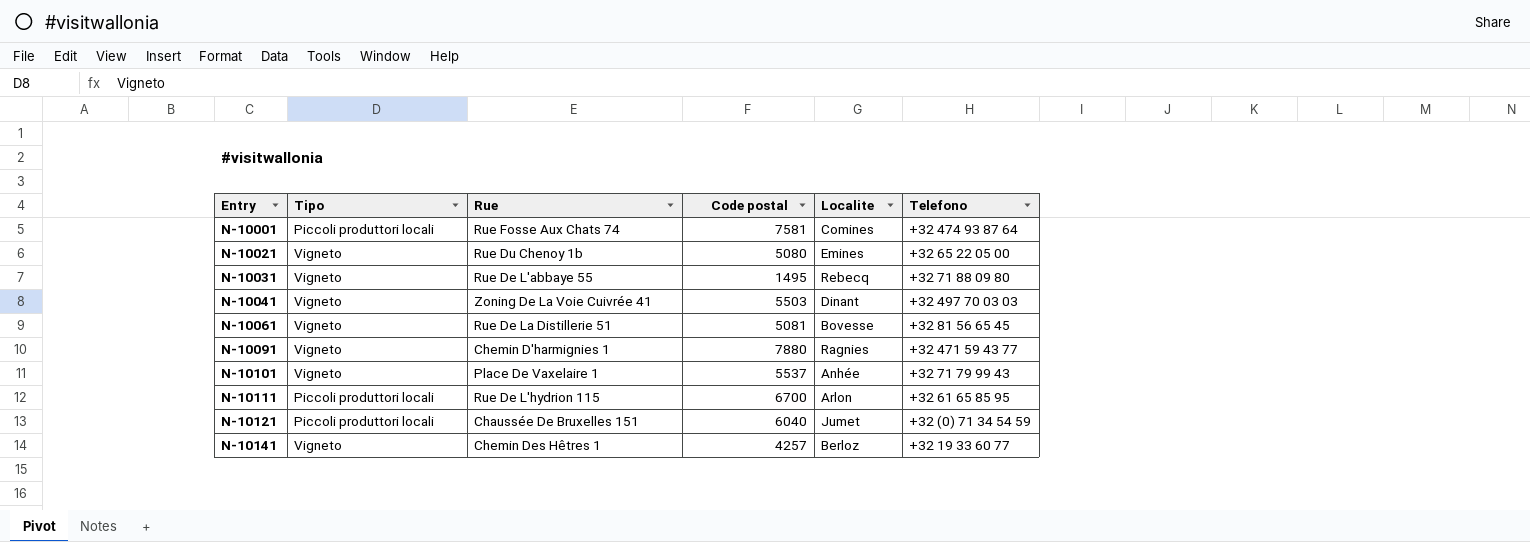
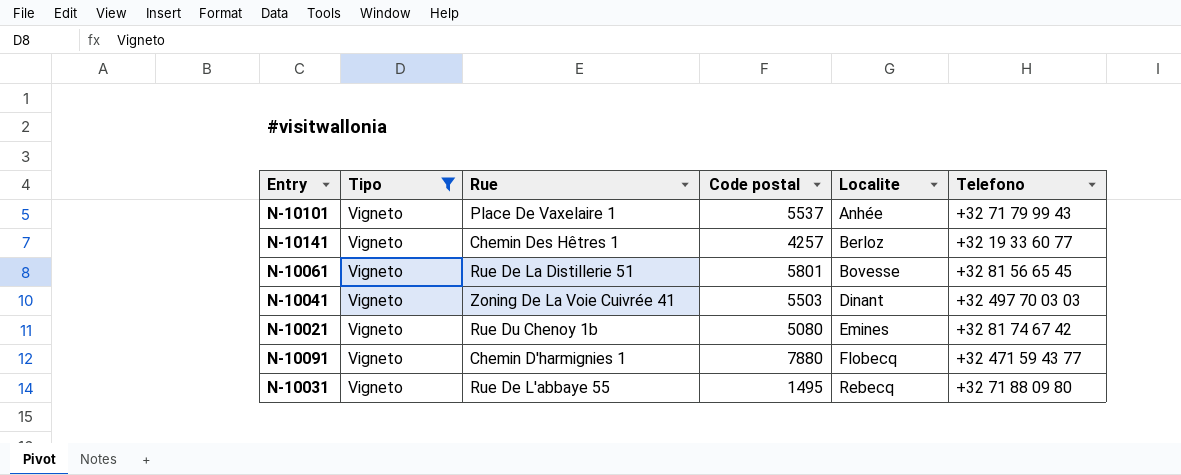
filter: none -> Tipo = Vigneto
row order: Entry ascending -> Localite ascending
N-10061 | Code postal: 5081 -> 5801
N-10021 | Telefono: +32 65 22 05 00 -> +32 81 74 67 42
N-10091 | Localite: Ragnies -> Flobecq

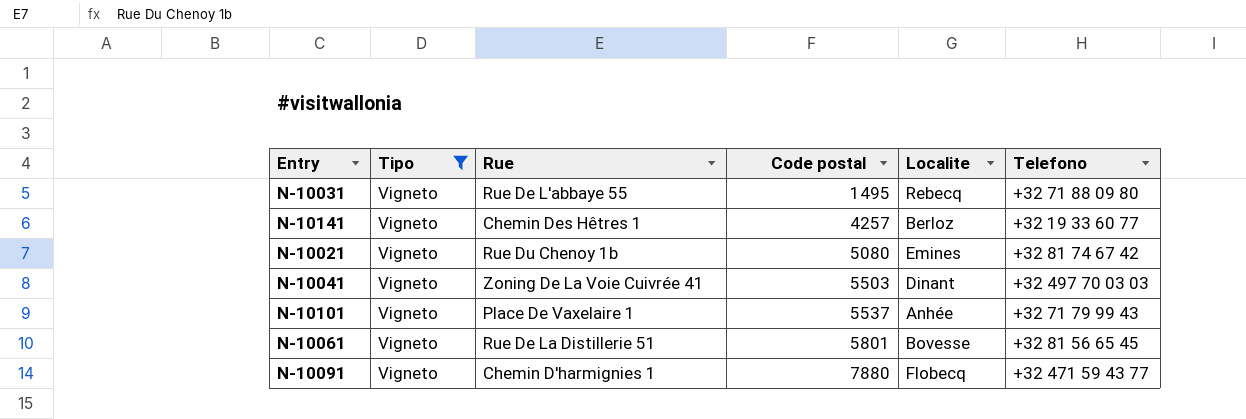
row order: Localite ascending -> Code postal ascending

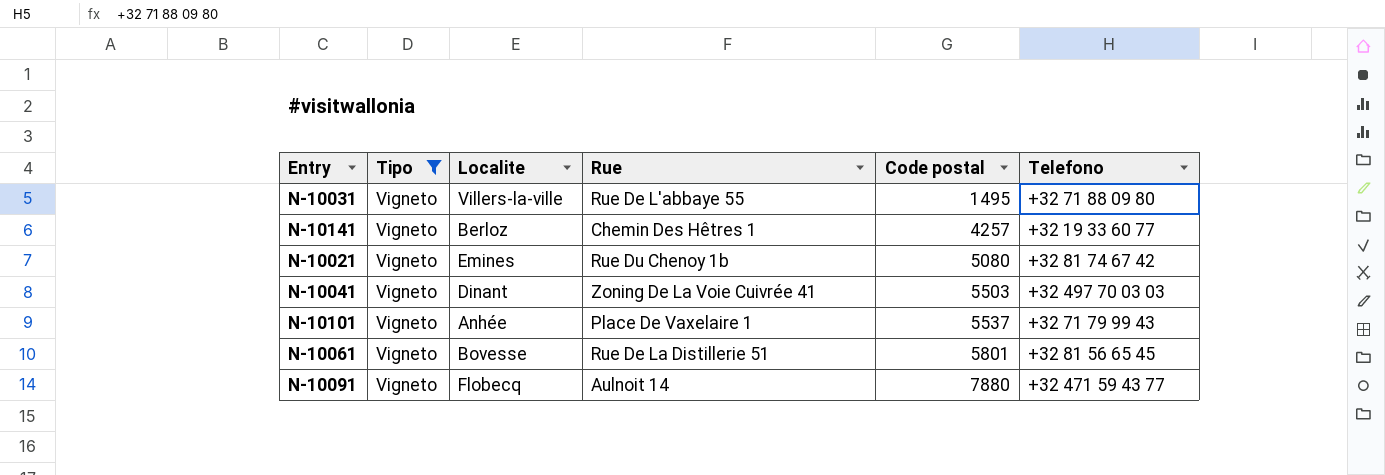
column Localite | position: 5 -> 3
N-10031 | Localite: Rebecq -> Villers-la-ville
N-10091 | Rue: Chemin D'harmignies 1 -> Aulnoit 14

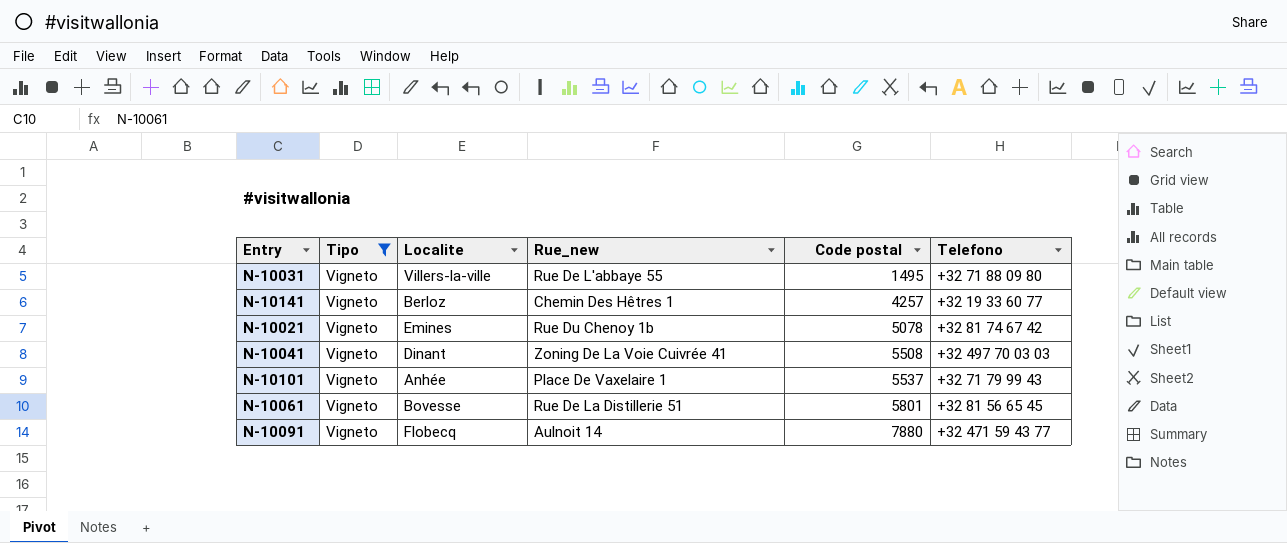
column name: Rue -> Rue_new
N-10021 | Code postal: 5080 -> 5078
N-10041 | Code postal: 5503 -> 5508

